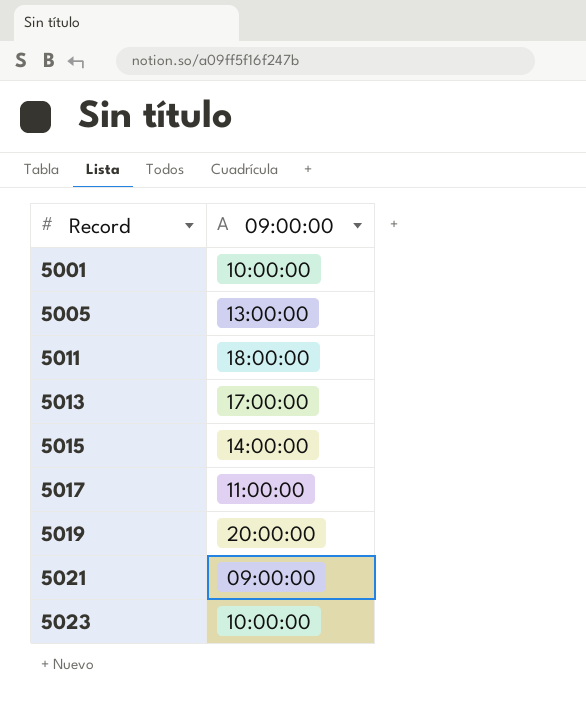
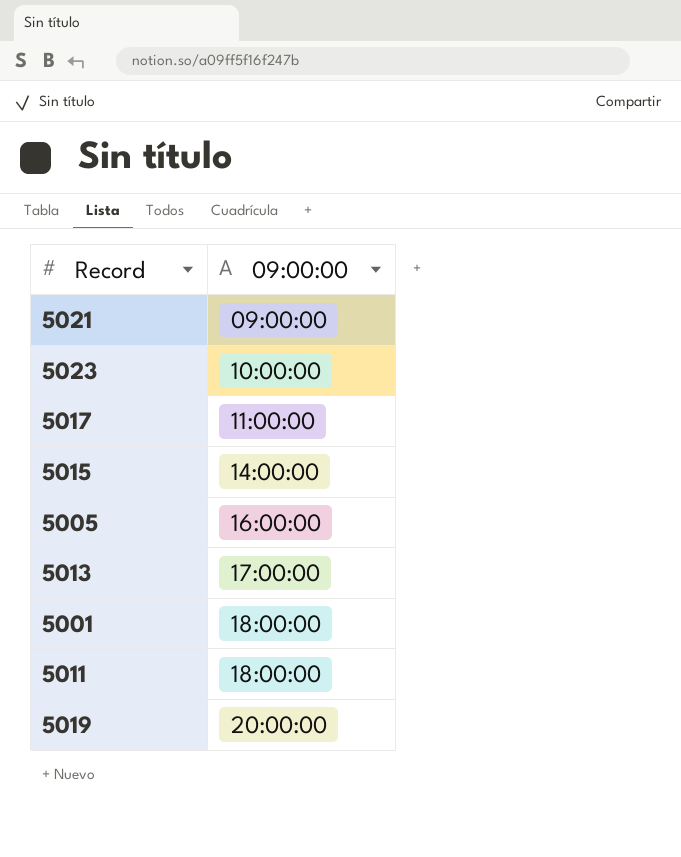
row order: Record ascending -> 09:00:00 ascending
5005 | 09:00:00: 13:00:00 -> 16:00:00
5001 | 09:00:00: 10:00:00 -> 18:00:00

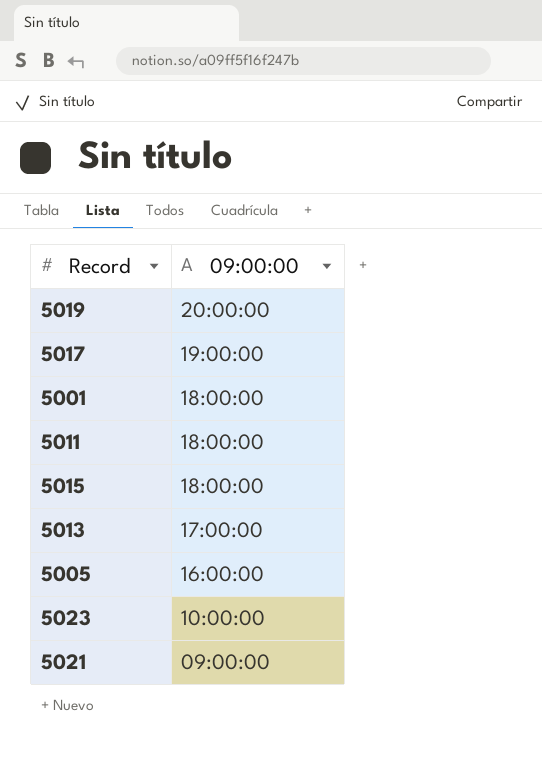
row order: 09:00:00 ascending -> 09:00:00 descending
5017 | 09:00:00: 11:00:00 -> 19:00:00
5015 | 09:00:00: 14:00:00 -> 18:00:00

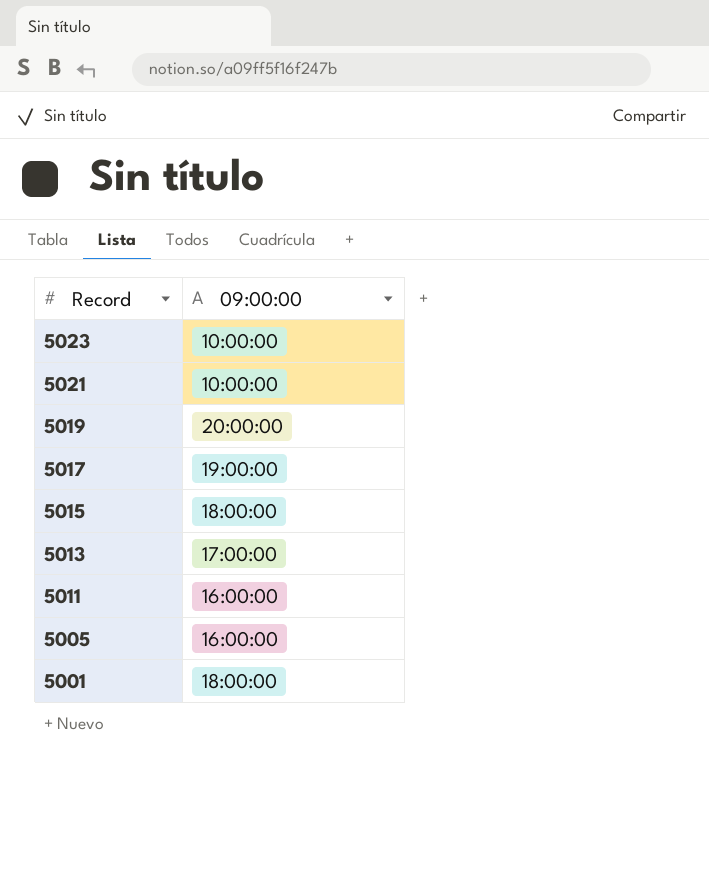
row order: 09:00:00 descending -> Record descending
5021 | 09:00:00: 09:00:00 -> 10:00:00
5011 | 09:00:00: 18:00:00 -> 16:00:00

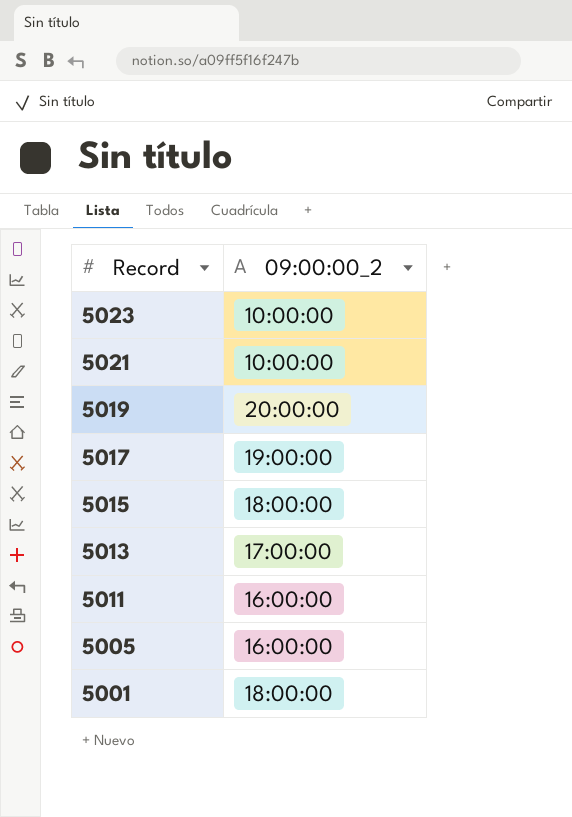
column name: 09:00:00 -> 09:00:00_2

